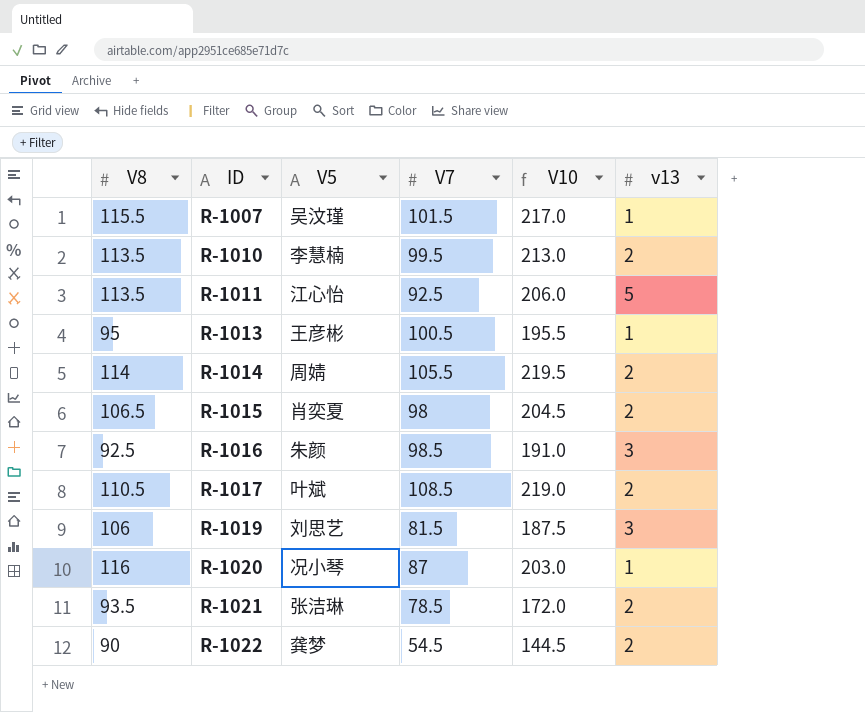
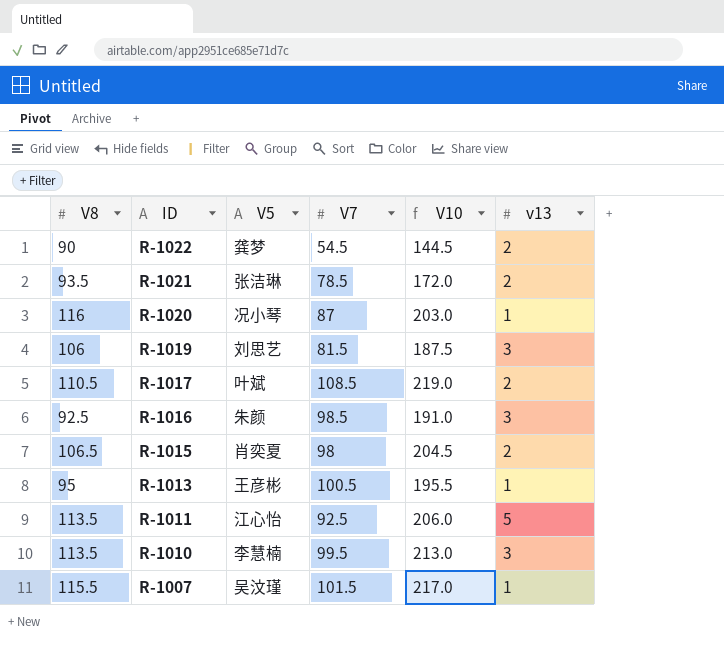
row order: ID ascending -> ID descending
row R-1014: 114 | 周婧 | 105.5 | 219.5 | 2 -> none
R-1010 | v13: 2 -> 3

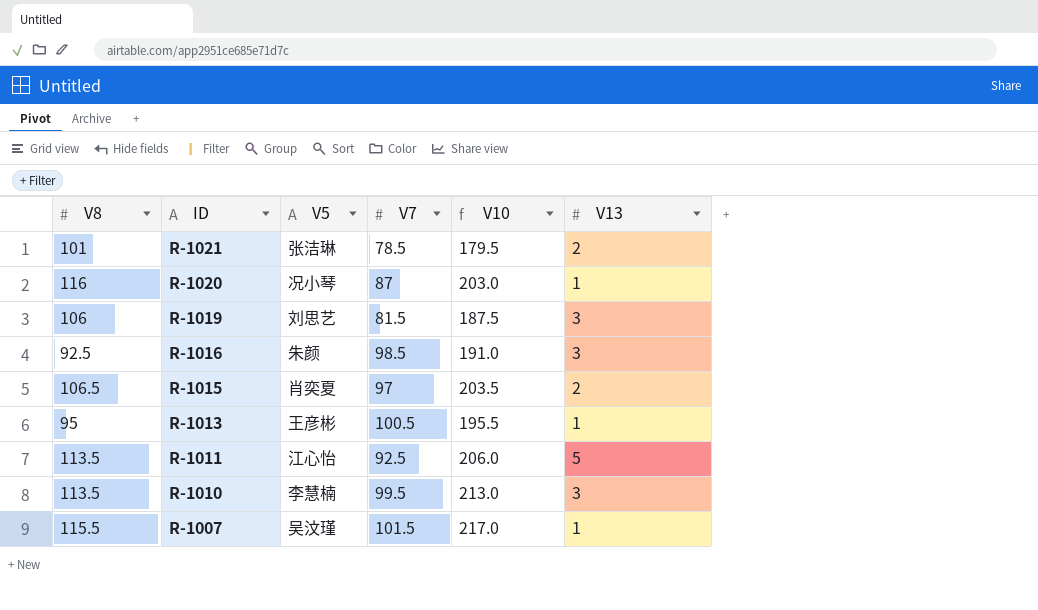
column name: v13 -> V13
row R-1022: 90 | 龚梦 | 54.5 | 144.5 | 2 -> none
row R-1017: 110.5 | 叶斌 | 108.5 | 219.0 | 2 -> none
R-1021 | V8: 93.5 -> 101
R-1021 | V10: 172.0 -> 179.5
R-1015 | V7: 98 -> 97
R-1015 | V10: 204.5 -> 203.5

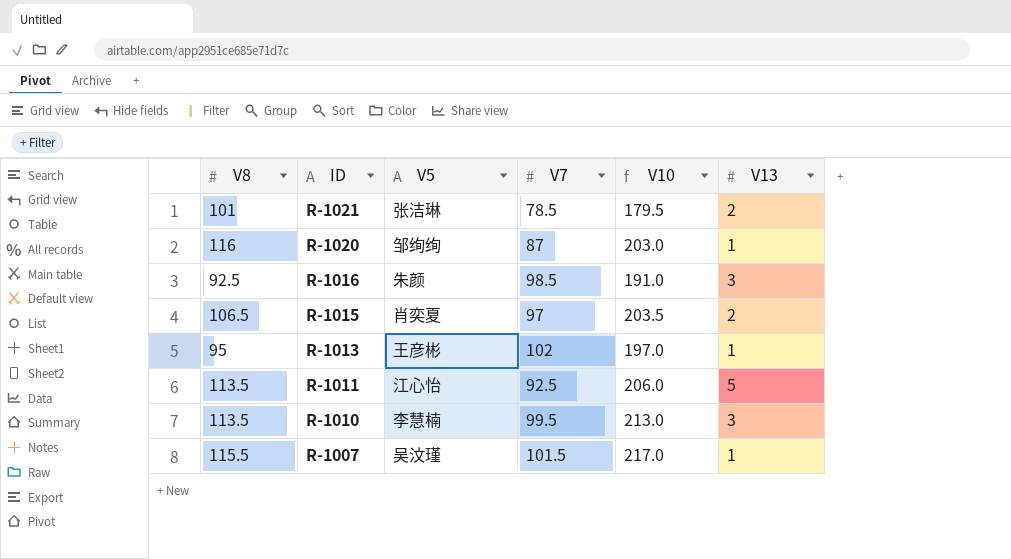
row R-1019: 106 | 刘思艺 | 81.5 | 187.5 | 3 -> none
R-1020 | V5: 况小琴 -> 邹绚绚
R-1013 | V7: 100.5 -> 102
R-1013 | V10: 195.5 -> 197.0

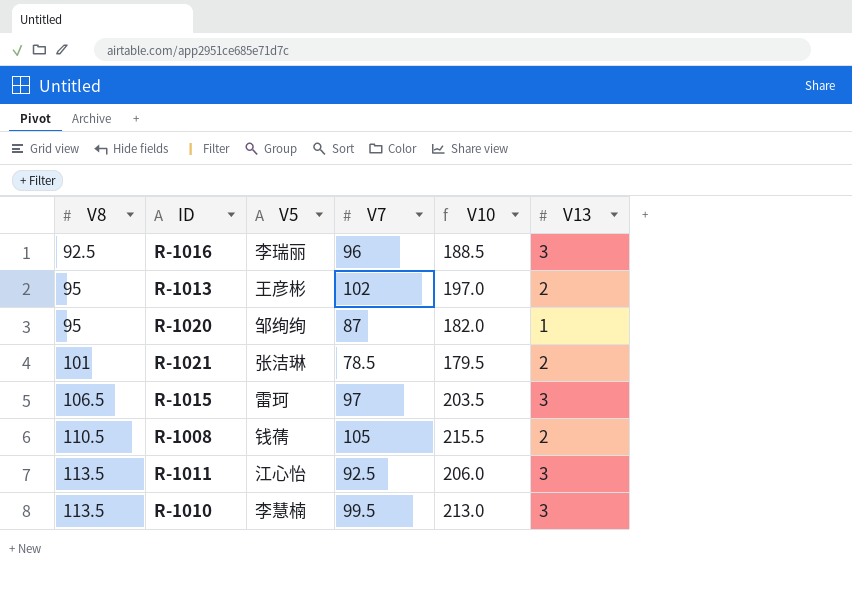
row order: ID descending -> V8 ascending
row R-1007: 115.5 | 吴汶瑾 | 101.5 | 217.0 | 1 -> none
R-1016 | V5: 朱颜 -> 李瑞丽
R-1016 | V7: 98.5 -> 96
R-1016 | V10: 191.0 -> 188.5
R-1013 | V13: 1 -> 2
R-1020 | V8: 116 -> 95
R-1020 | V10: 203.0 -> 182.0
R-1015 | V5: 肖奕夏 -> 雷珂
R-1015 | V13: 2 -> 3
row R-1008: none -> 110.5 | 钱蒨 | 105 | 215.5 | 2
R-1011 | V13: 5 -> 3

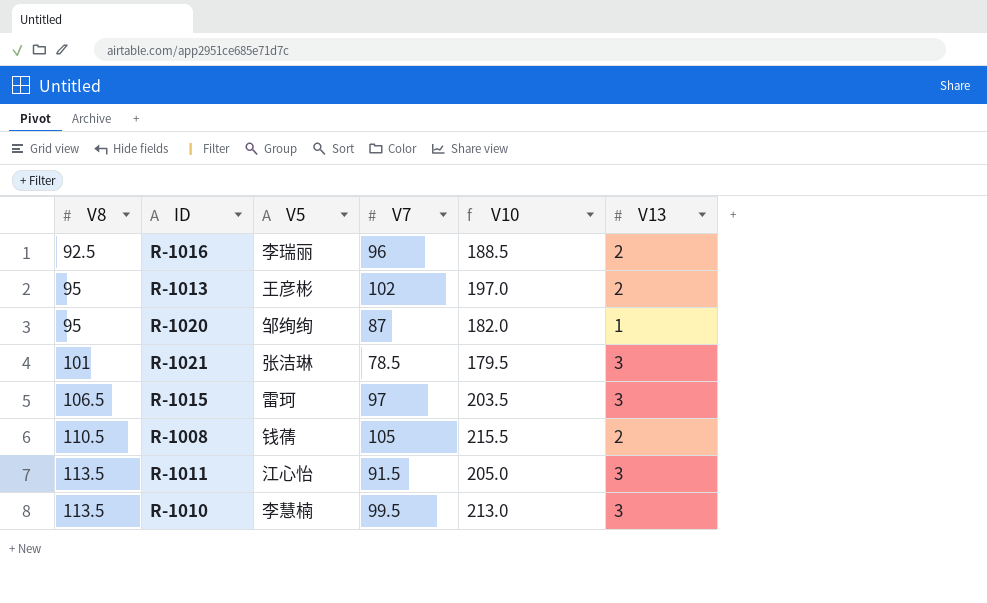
R-1016 | V13: 3 -> 2
R-1021 | V13: 2 -> 3
R-1011 | V7: 92.5 -> 91.5
R-1011 | V10: 206.0 -> 205.0

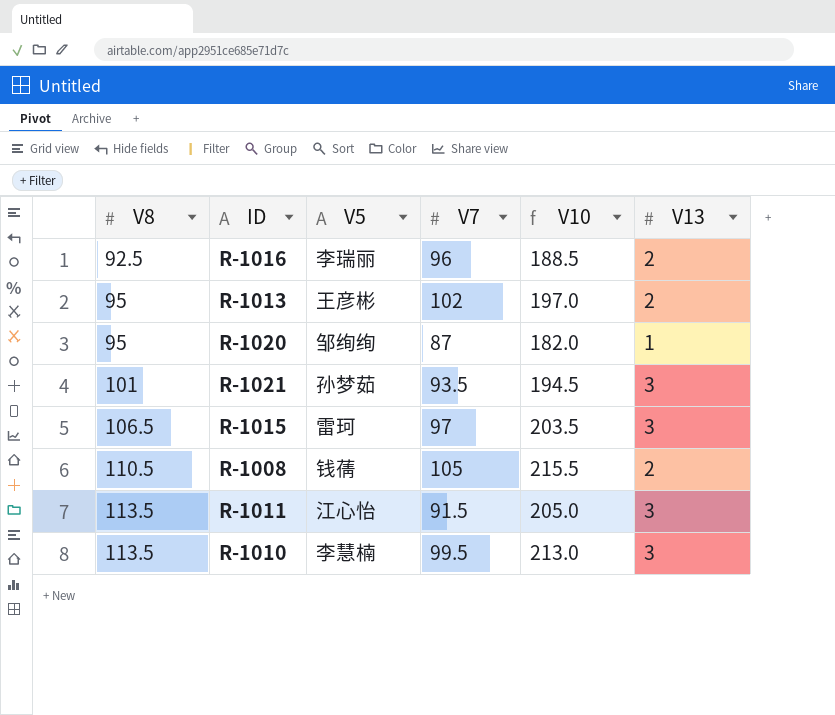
R-1021 | V5: 张洁琳 -> 孙梦茹
R-1021 | V7: 78.5 -> 93.5
R-1021 | V10: 179.5 -> 194.5

